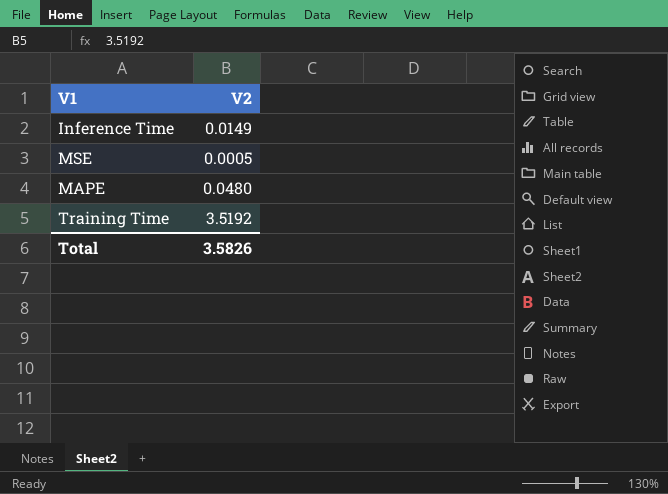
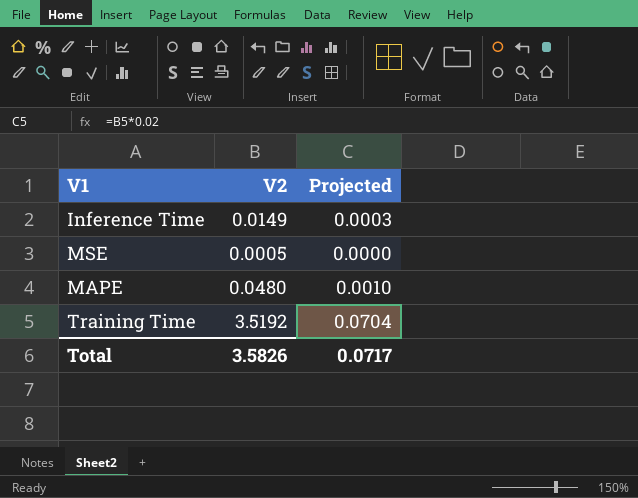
column Projected | formula: none -> [V2] * 0.02

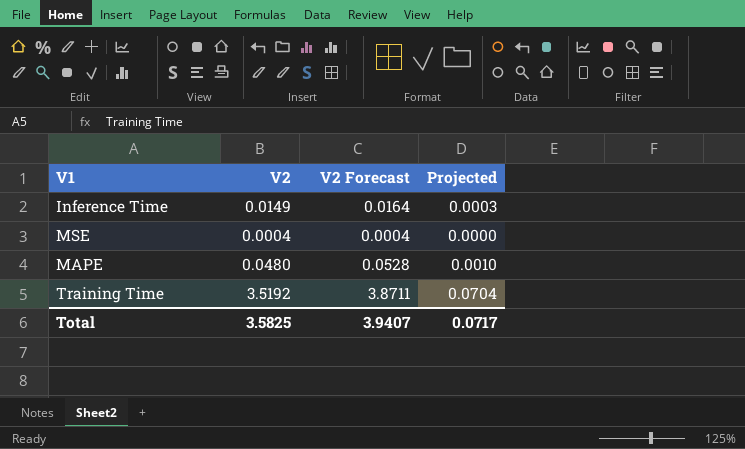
column V2 Forecast | formula: none -> [V2] * 1.1
MSE | V2: 0.0005 -> 0.0004
Total | V2: 3.5826 -> 3.5825

